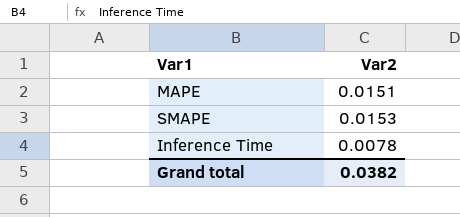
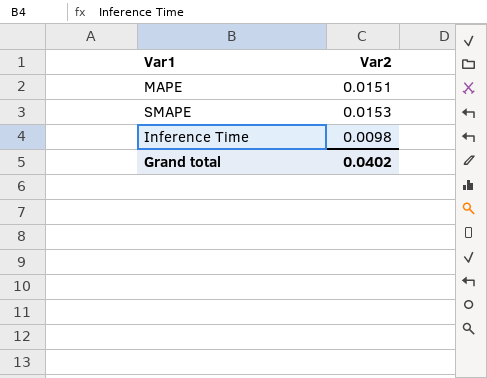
Inference Time | Var2: 0.0078 -> 0.0098
Grand total | Var2: 0.0382 -> 0.0402

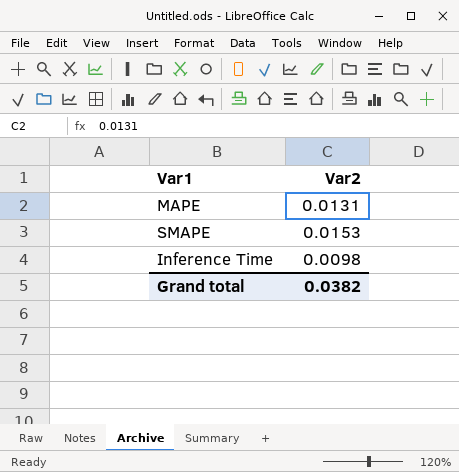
MAPE | Var2: 0.0151 -> 0.0131
Grand total | Var2: 0.0402 -> 0.0382

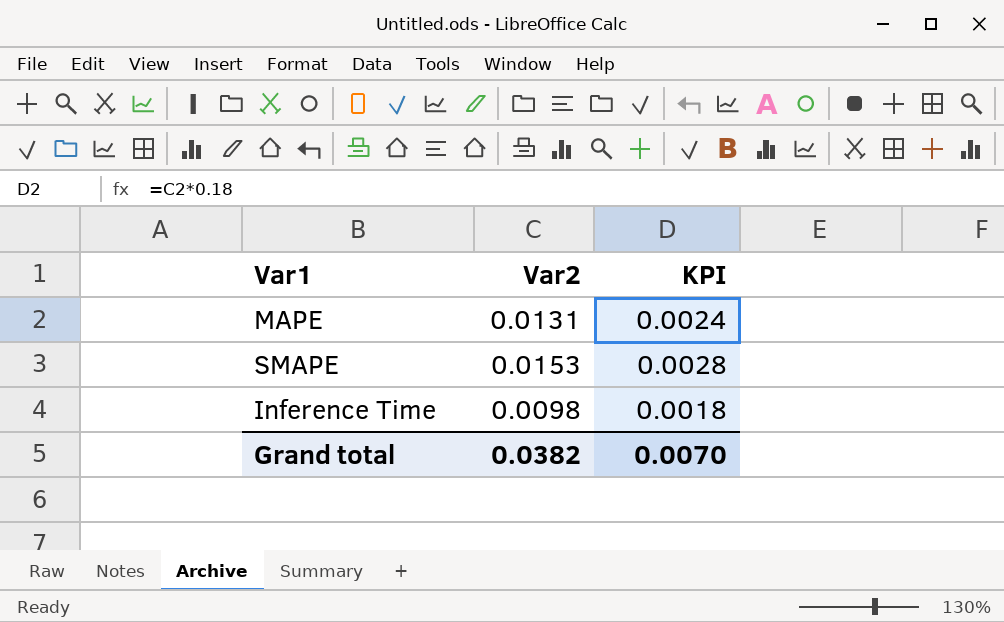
column KPI | formula: none -> [Var2] * 0.18

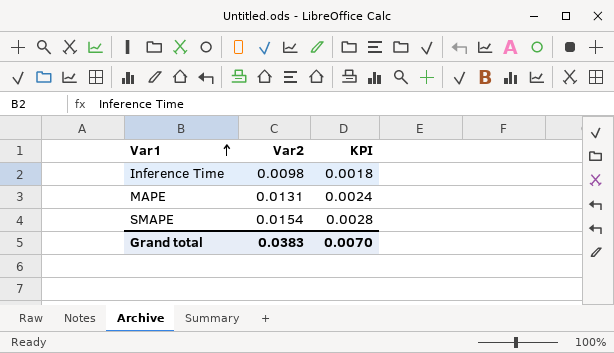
row order: none -> Var1 ascending
SMAPE | Var2: 0.0153 -> 0.0154
Grand total | Var2: 0.0382 -> 0.0383

